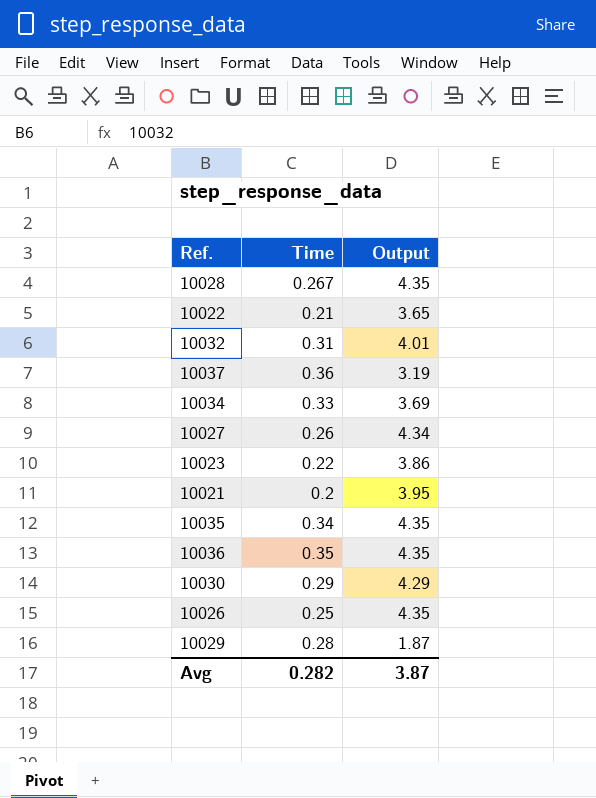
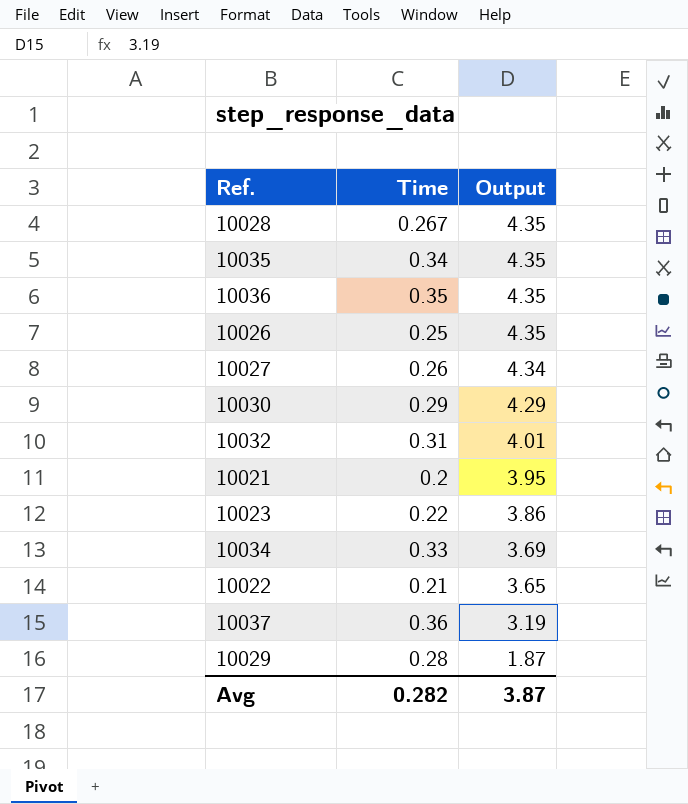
row order: none -> Output descending

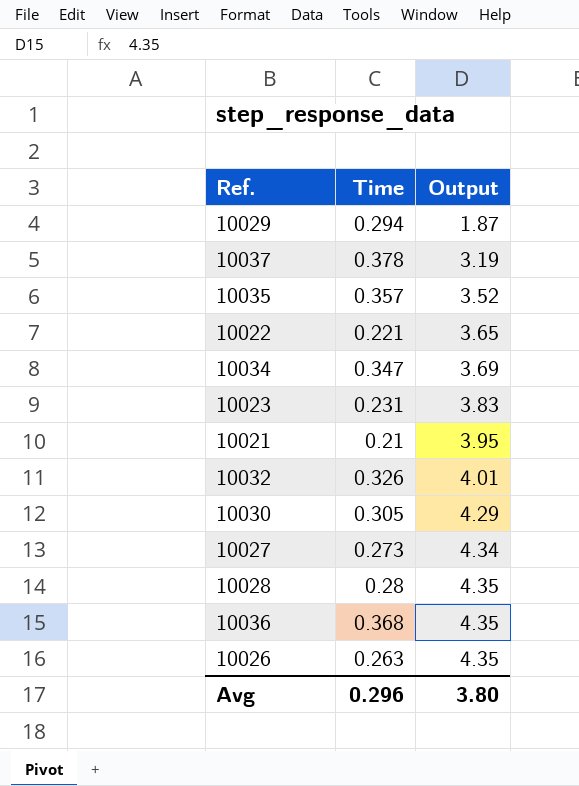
row order: Output descending -> Output ascending
10029 | Time: 0.28 -> 0.294
10037 | Time: 0.36 -> 0.378
10035 | Time: 0.34 -> 0.357
10035 | Output: 4.35 -> 3.52
10022 | Time: 0.21 -> 0.221
10034 | Time: 0.33 -> 0.347
10023 | Time: 0.22 -> 0.231
10023 | Output: 3.86 -> 3.83
10021 | Time: 0.2 -> 0.21
10032 | Time: 0.31 -> 0.326
10030 | Time: 0.29 -> 0.305
10027 | Time: 0.26 -> 0.273
10028 | Time: 0.267 -> 0.28
10036 | Time: 0.35 -> 0.368
10026 | Time: 0.25 -> 0.263
Avg | Time: 0.282 -> 0.296
Avg | Output: 3.87 -> 3.80

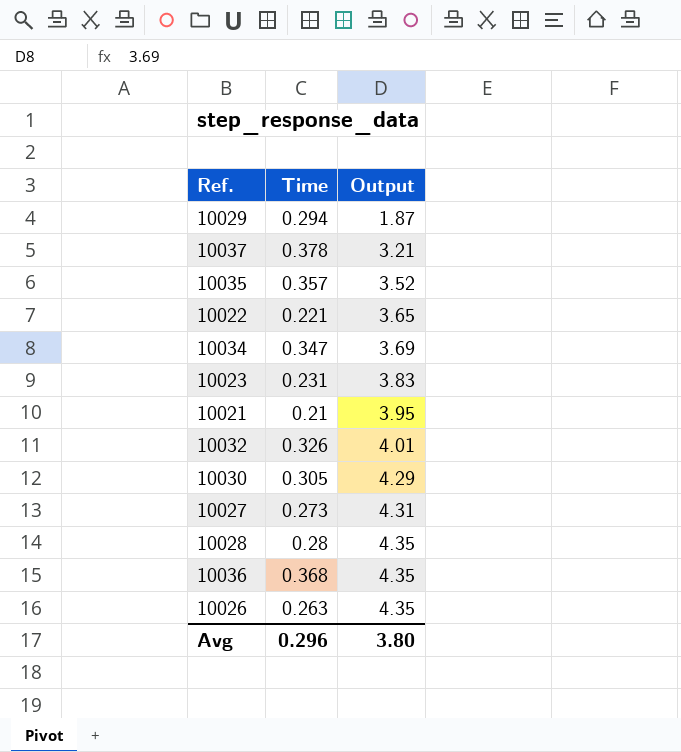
10037 | Output: 3.19 -> 3.21
10027 | Output: 4.34 -> 4.31

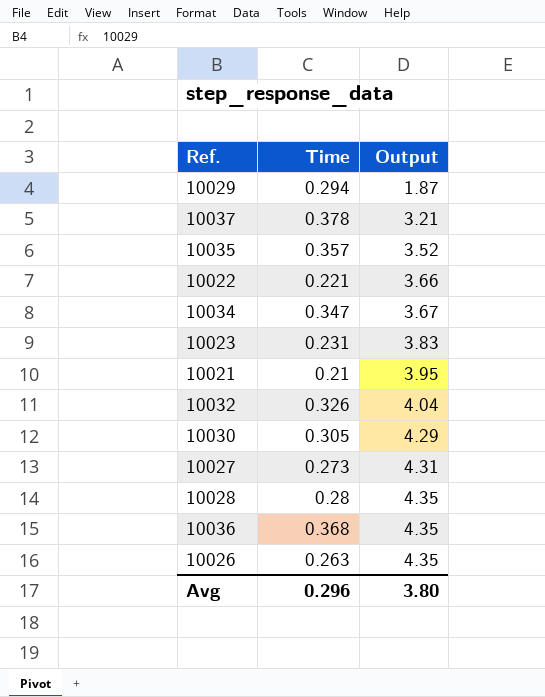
10022 | Output: 3.65 -> 3.66
10034 | Output: 3.69 -> 3.67
10032 | Output: 4.01 -> 4.04

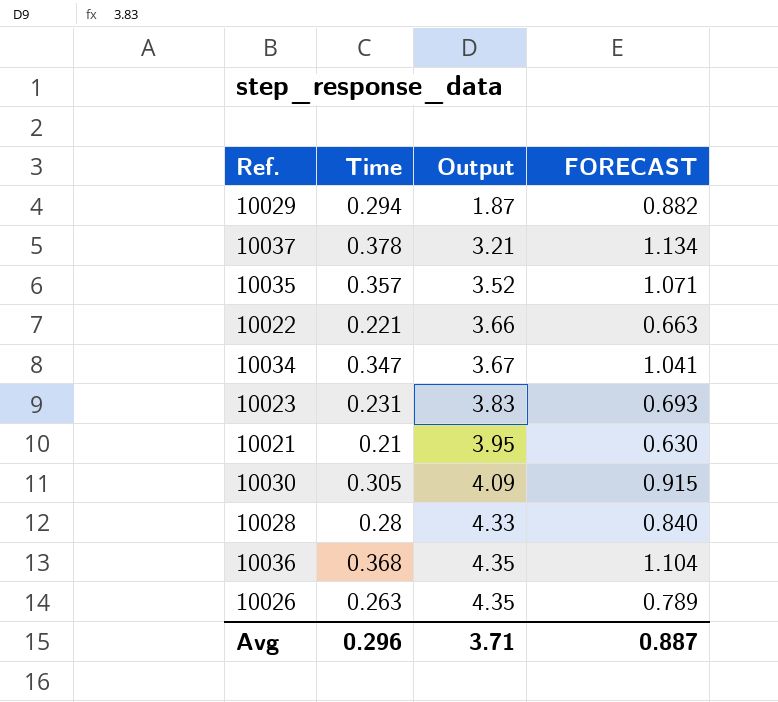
column FORECAST | formula: none -> [Time] * 3
row 10032: 0.326 | 4.04 -> none
row 10027: 0.273 | 4.31 -> none
10030 | Output: 4.29 -> 4.09
10028 | Output: 4.35 -> 4.33
Avg | Output: 3.80 -> 3.71

